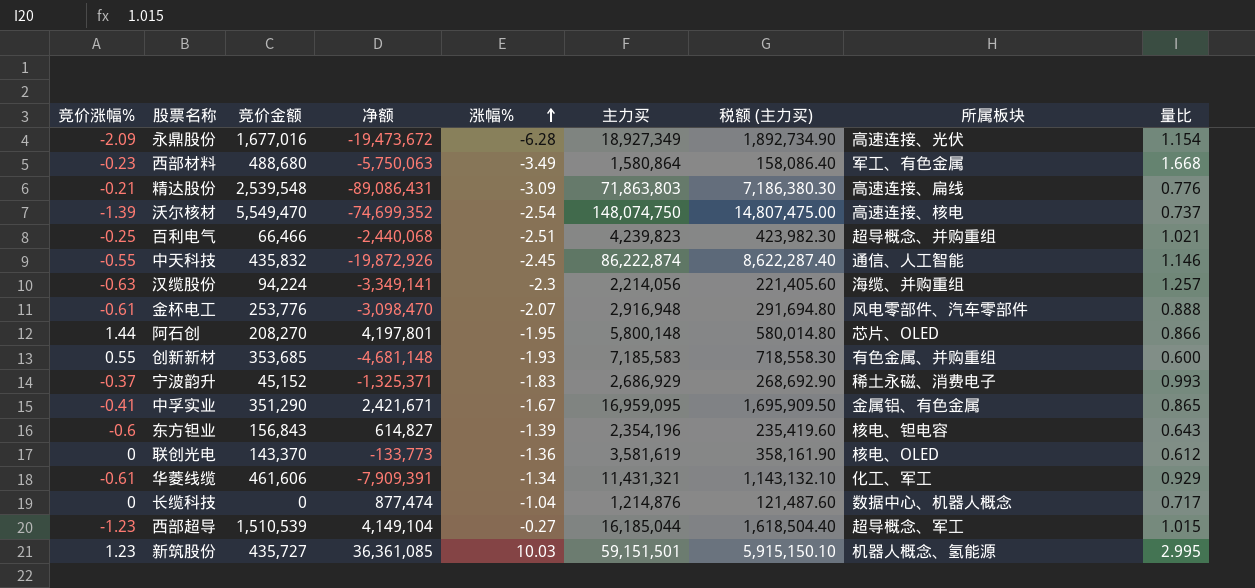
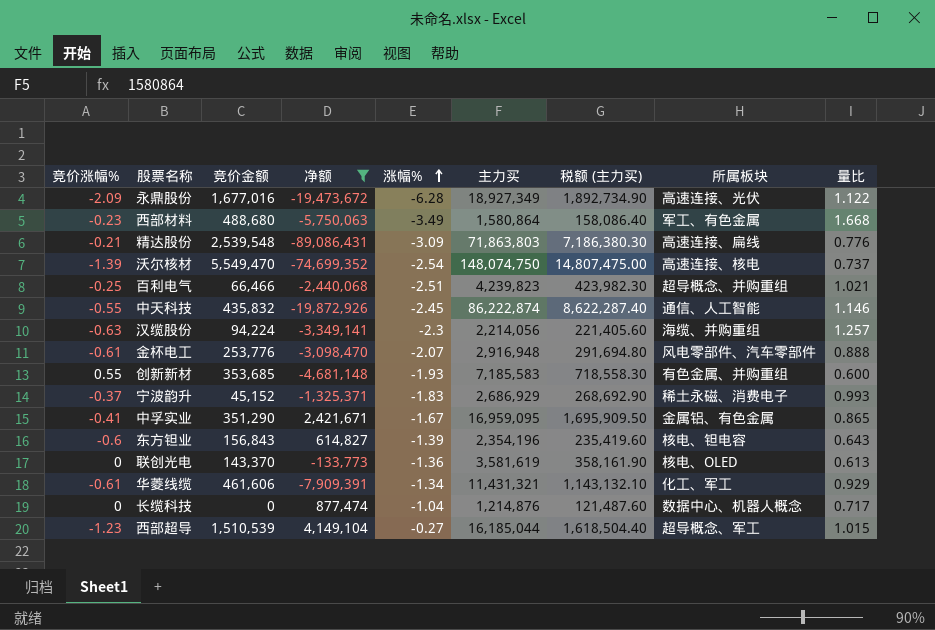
filter: none -> 净额 <= 4,149,104
永鼎股份 | 量比: 1.154 -> 1.122
联创光电 | 量比: 0.612 -> 0.613

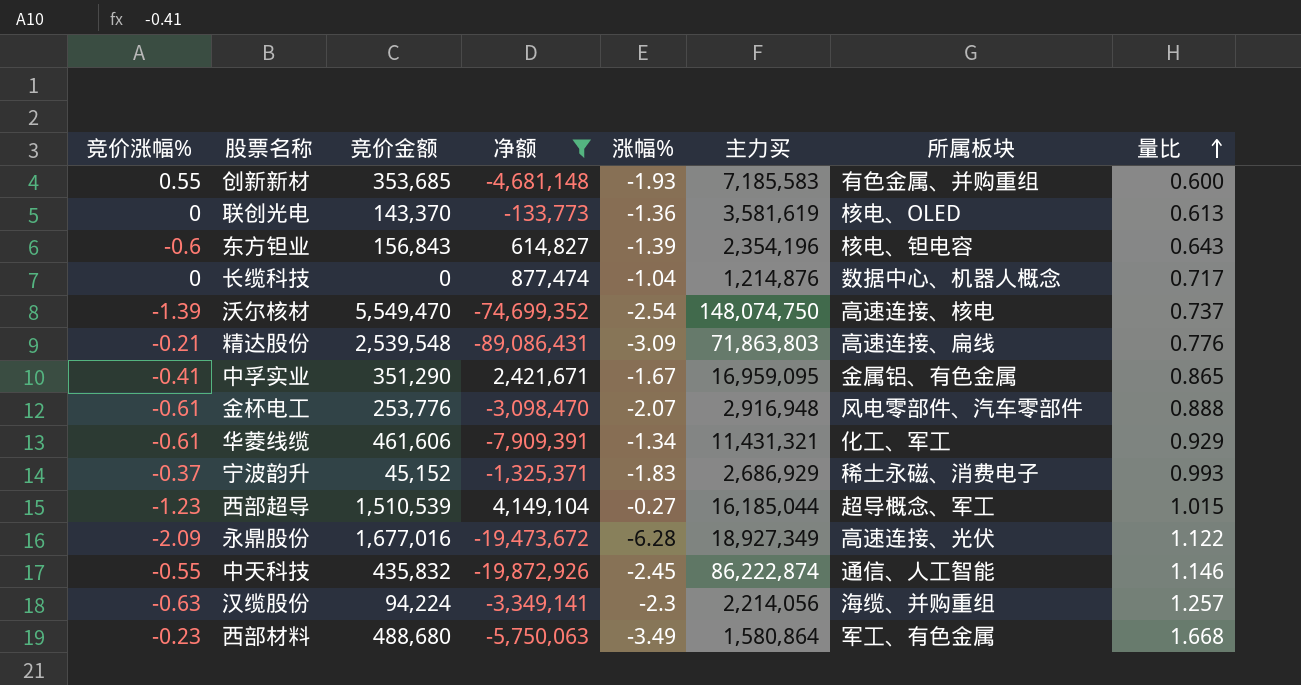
row order: 涨幅% ascending -> 量比 ascending
column 税额 (主力买) | formula: [主力买] * 0.1 -> none
row 百利电气: -0.25 | 66,466 | -2,440,068 | -2.51 | 4,239,823 | 423,982.30 | 超导概念、并购重组 | 1.021 -> none

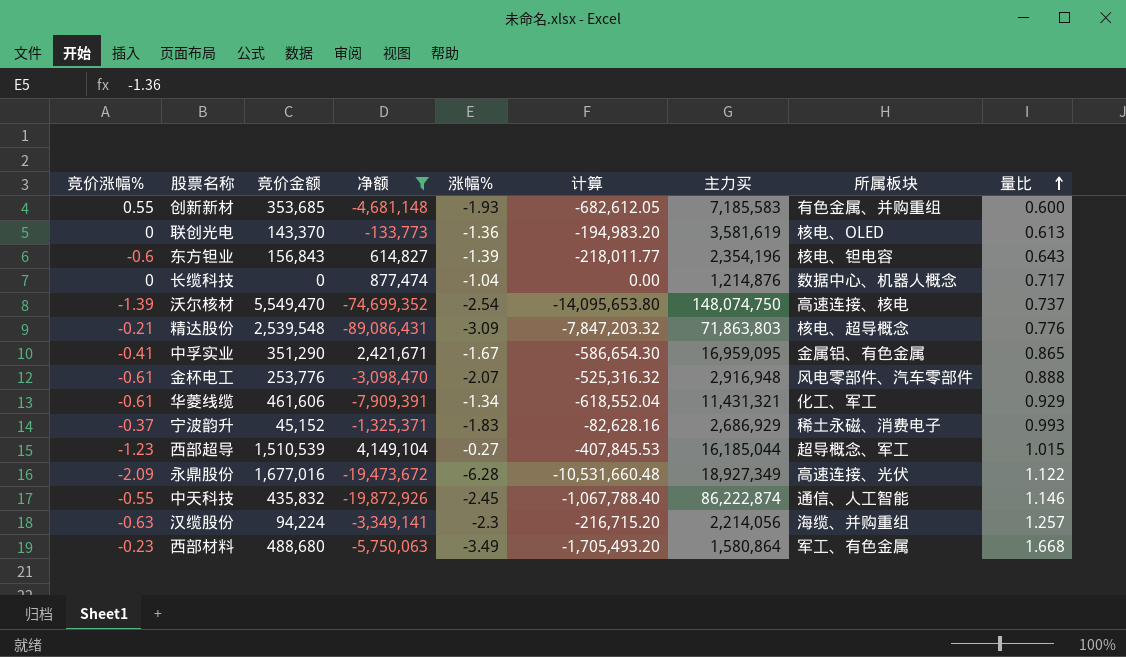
column 计算 | formula: none -> [竞价金额] * [涨幅%]
精达股份 | 所属板块: 高速连接、扁线 -> 核电、超导概念

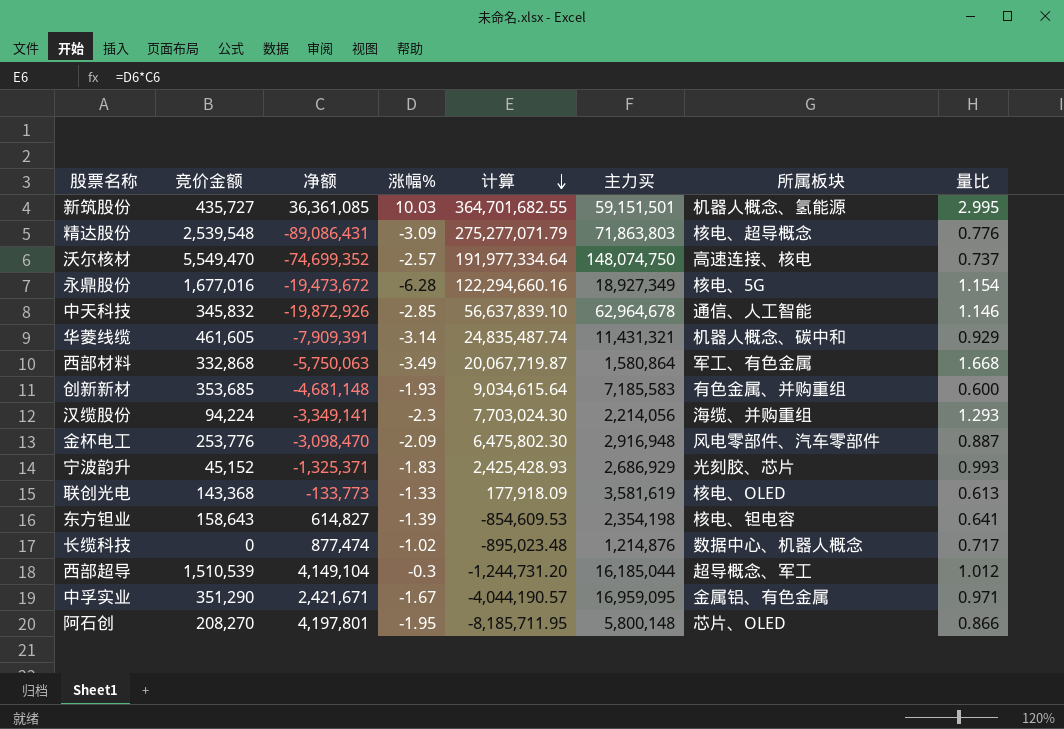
filter: 净额 <= 4,149,104 -> none
row order: 量比 ascending -> 计算 descending
column 竞价涨幅% | position: 1 -> none
column 计算 | formula: [竞价金额] * [涨幅%] -> [净额] * [涨幅%]
沃尔核材 | 涨幅%: -2.54 -> -2.57
永鼎股份 | 所属板块: 高速连接、光伏 -> 核电、5G
永鼎股份 | 量比: 1.122 -> 1.154
中天科技 | 竞价金额: 435,832 -> 345,832
中天科技 | 涨幅%: -2.45 -> -2.85
中天科技 | 主力买: 86,222,874 -> 62,964,678
华菱线缆 | 竞价金额: 461,606 -> 461,605
华菱线缆 | 涨幅%: -1.34 -> -3.14
华菱线缆 | 所属板块: 化工、军工 -> 机器人概念、碳中和
西部材料 | 竞价金额: 488,680 -> 332,868
汉缆股份 | 量比: 1.257 -> 1.293
金杯电工 | 涨幅%: -2.07 -> -2.09
金杯电工 | 量比: 0.888 -> 0.887
宁波韵升 | 所属板块: 稀土永磁、消费电子 -> 光刻胶、芯片
联创光电 | 竞价金额: 143,370 -> 143,368
联创光电 | 涨幅%: -1.36 -> -1.33
东方钽业 | 竞价金额: 156,843 -> 158,643
东方钽业 | 主力买: 2,354,196 -> 2,354,198
东方钽业 | 量比: 0.643 -> 0.641
长缆科技 | 涨幅%: -1.04 -> -1.02
西部超导 | 涨幅%: -0.27 -> -0.3
西部超导 | 量比: 1.015 -> 1.012
中孚实业 | 量比: 0.865 -> 0.971

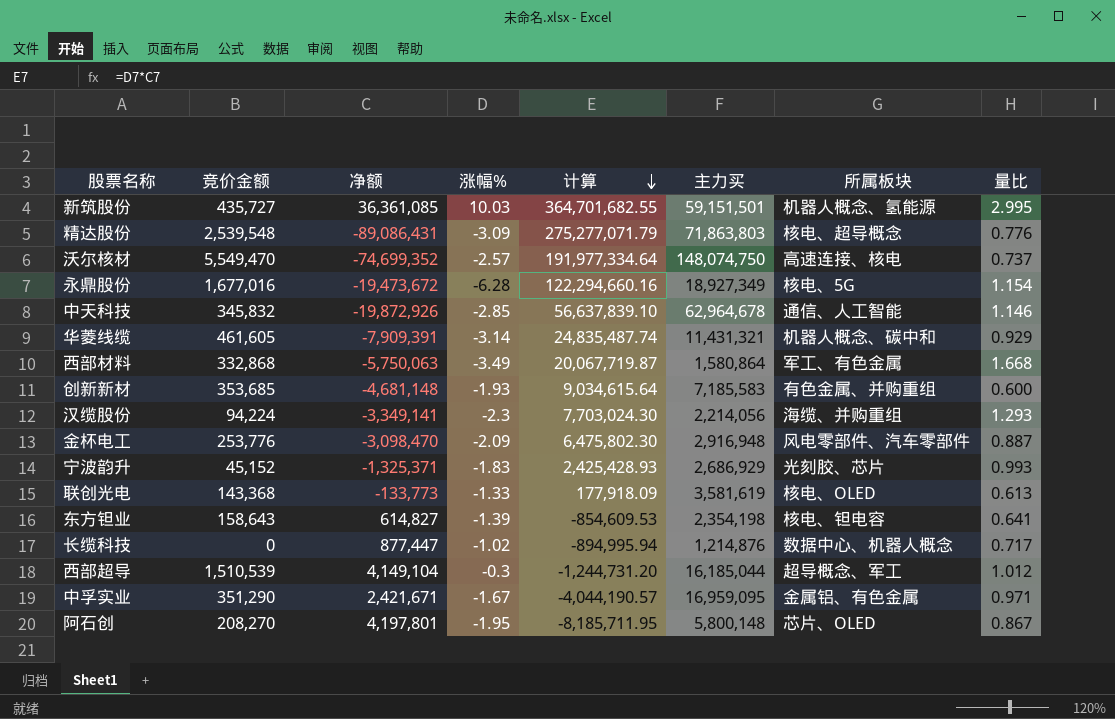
长缆科技 | 净额: 877,474 -> 877,447
长缆科技 | 计算: -895,023.48 -> -894,995.94
阿石创 | 量比: 0.866 -> 0.867

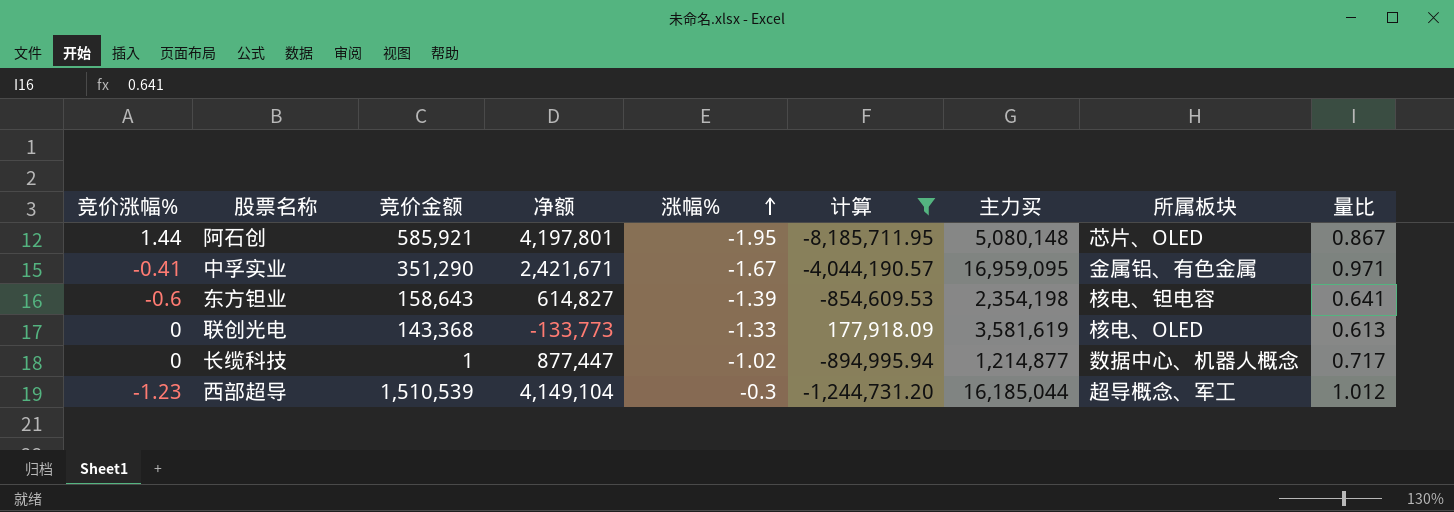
filter: none -> 计算 <= 177,918.09
row order: 计算 descending -> 涨幅% ascending
column 竞价涨幅% | position: none -> 1
阿石创 | 竞价金额: 208,270 -> 585,921
阿石创 | 主力买: 5,800,148 -> 5,080,148
长缆科技 | 竞价金额: 0 -> 1
长缆科技 | 主力买: 1,214,876 -> 1,214,877

